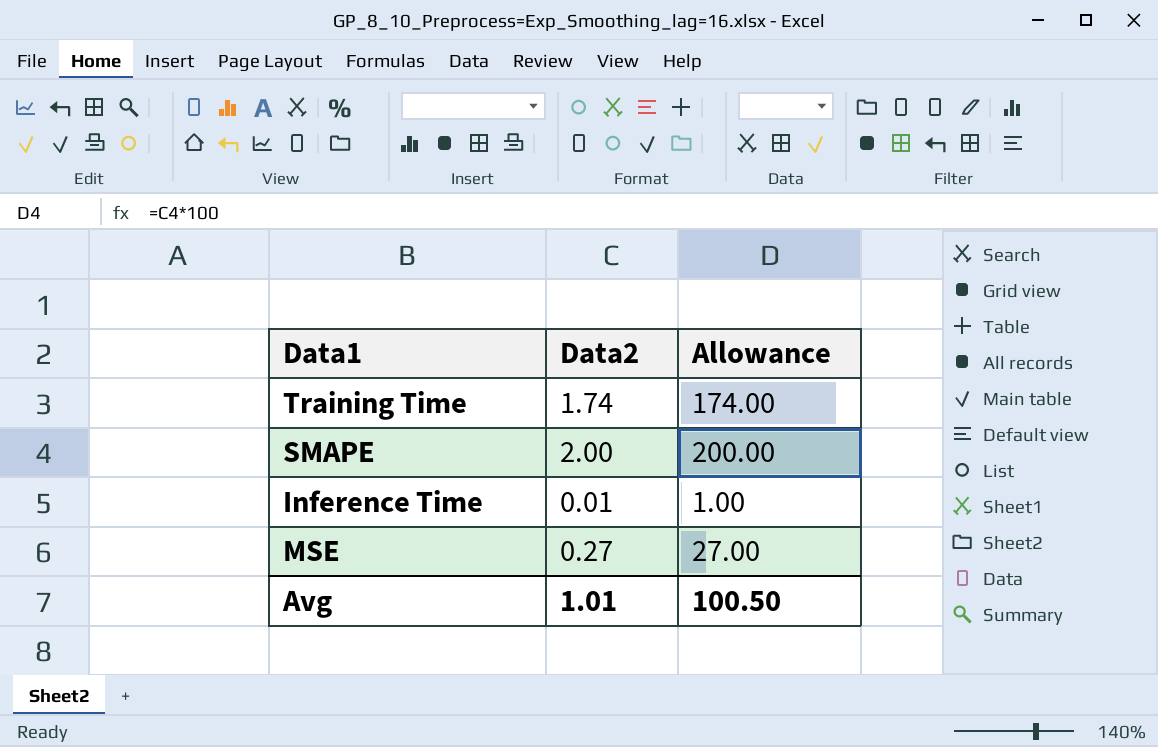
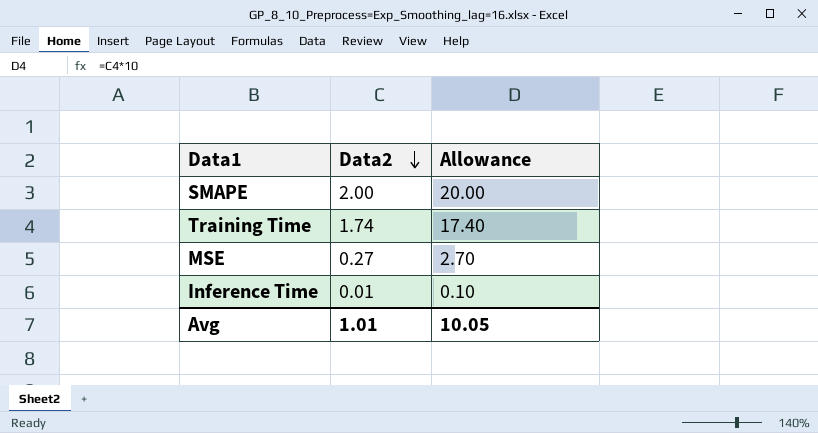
row order: none -> Data2 descending
column Allowance | formula: [Data2] * 100 -> [Data2] * 10
Avg | Allowance: 100.50 -> 10.05

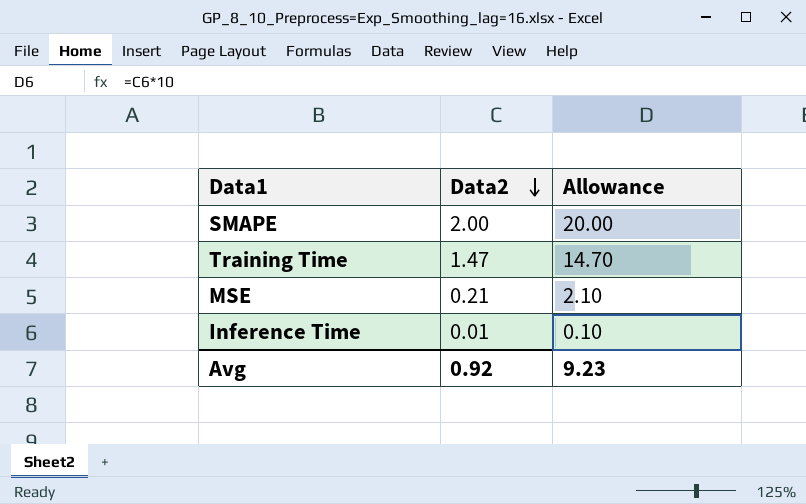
Training Time | Data2: 1.74 -> 1.47
Training Time | Allowance: 17.40 -> 14.70
MSE | Data2: 0.27 -> 0.21
MSE | Allowance: 2.70 -> 2.10
Avg | Data2: 1.01 -> 0.92
Avg | Allowance: 10.05 -> 9.23

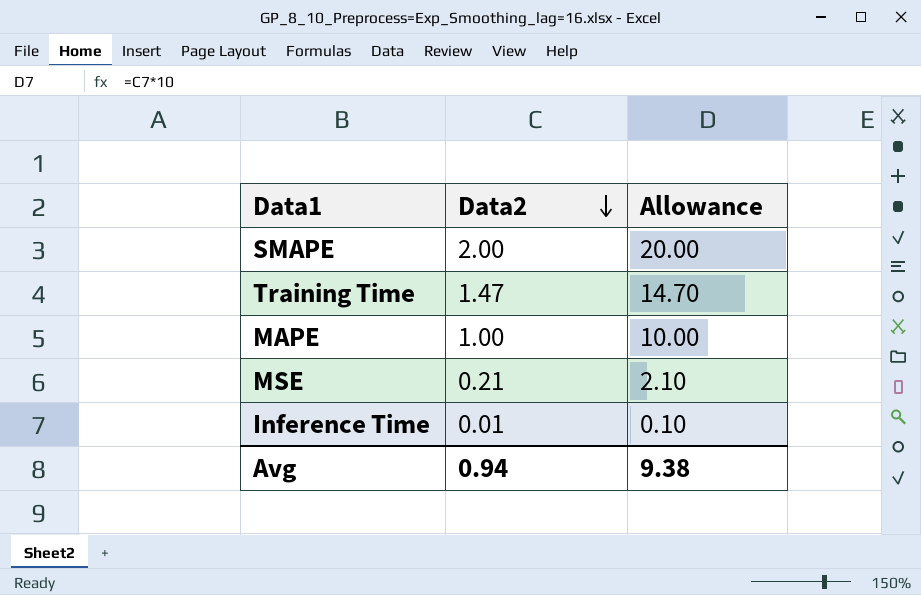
row MAPE: none -> 1.00 | 10.00
Avg | Data2: 0.92 -> 0.94
Avg | Allowance: 9.23 -> 9.38

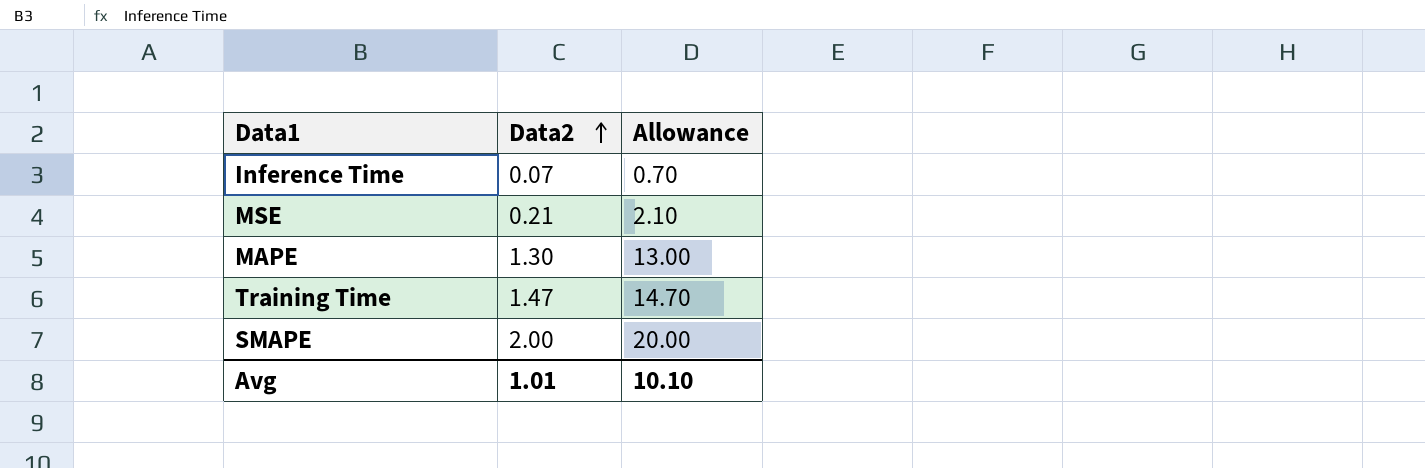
row order: Data2 descending -> Data2 ascending
Inference Time | Data2: 0.01 -> 0.07
Inference Time | Allowance: 0.10 -> 0.70
MAPE | Data2: 1.00 -> 1.30
MAPE | Allowance: 10.00 -> 13.00
Avg | Data2: 0.94 -> 1.01
Avg | Allowance: 9.38 -> 10.10

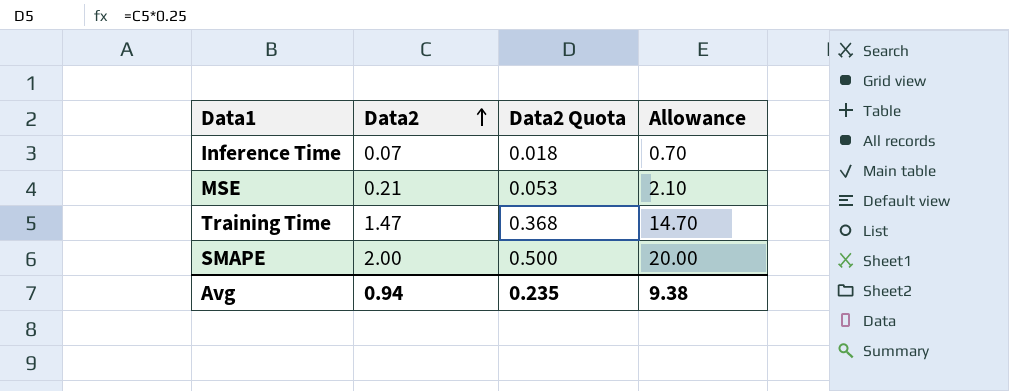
column Data2 Quota | formula: none -> [Data2] * 0.25
row MAPE: 1.30 | 13.00 -> none
Avg | Data2: 1.01 -> 0.94
Avg | Allowance: 10.10 -> 9.38

